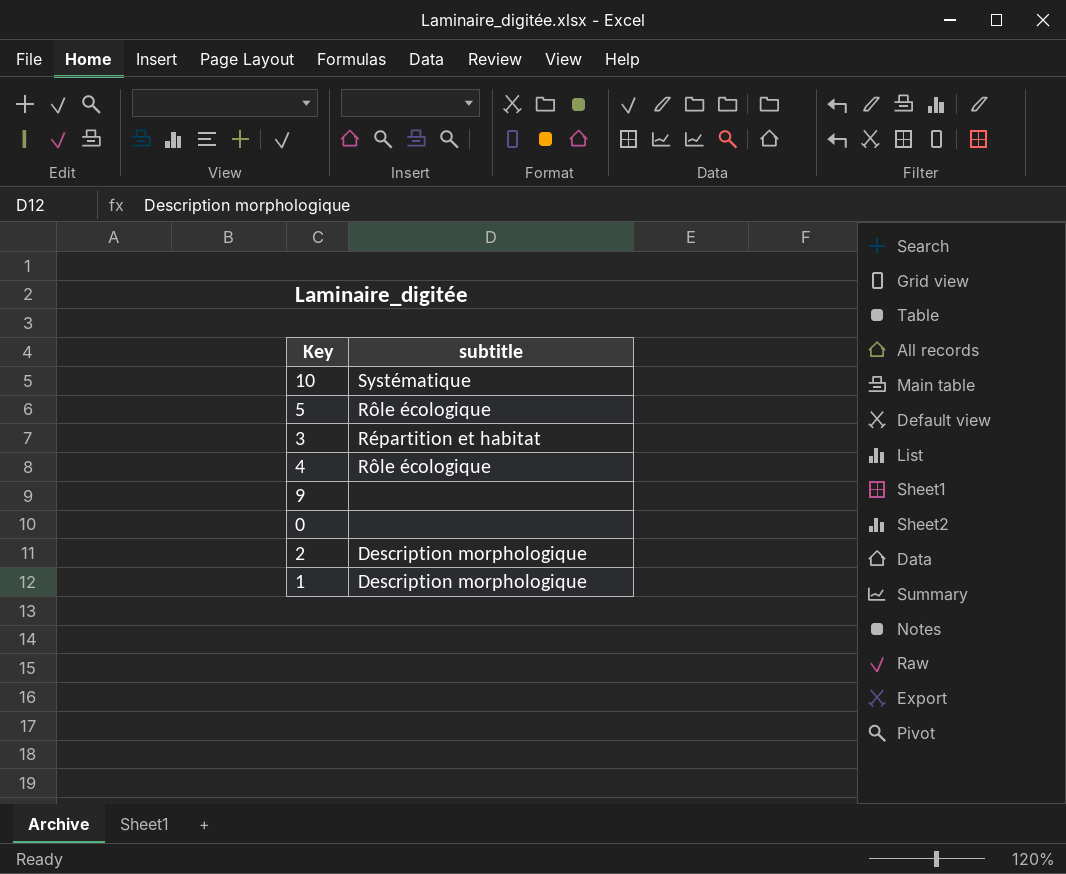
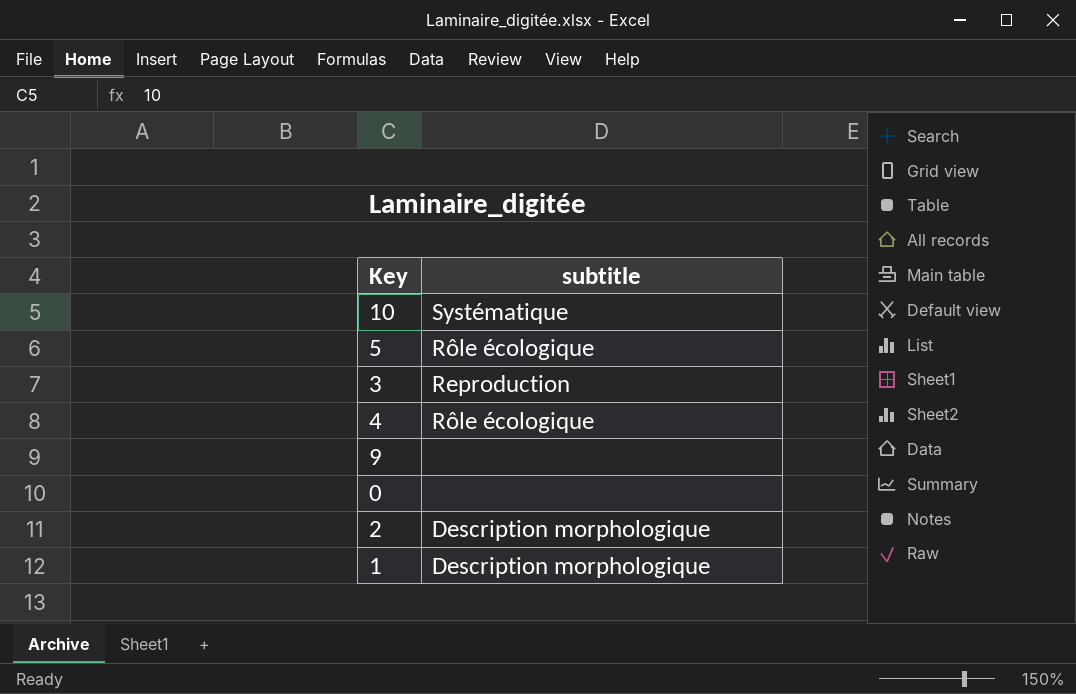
3 | subtitle: Répartition et habitat -> Reproduction

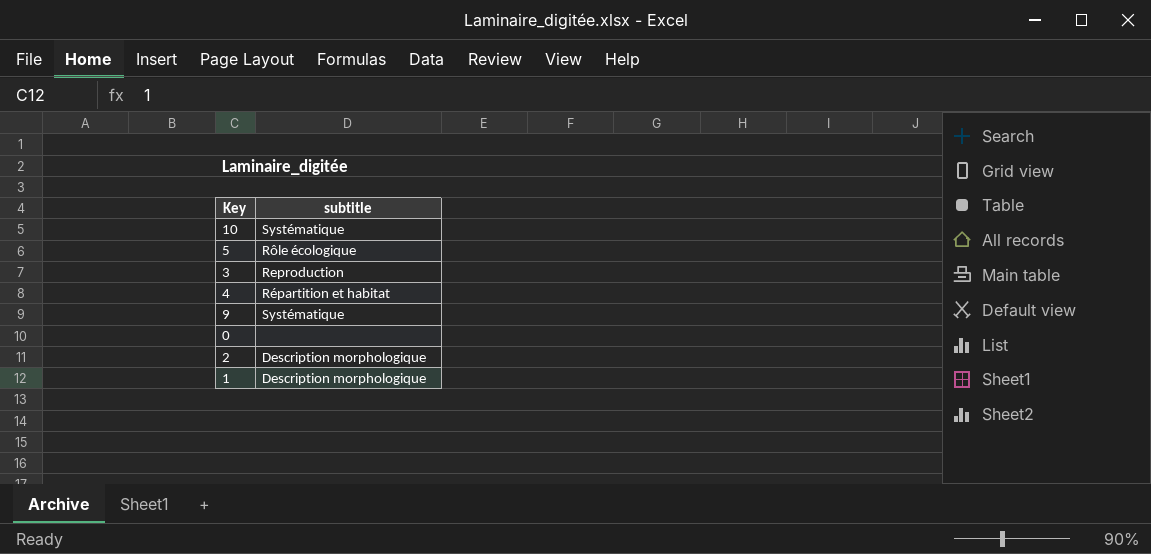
4 | subtitle: Rôle écologique -> Répartition et habitat
9 | subtitle: none -> Systématique

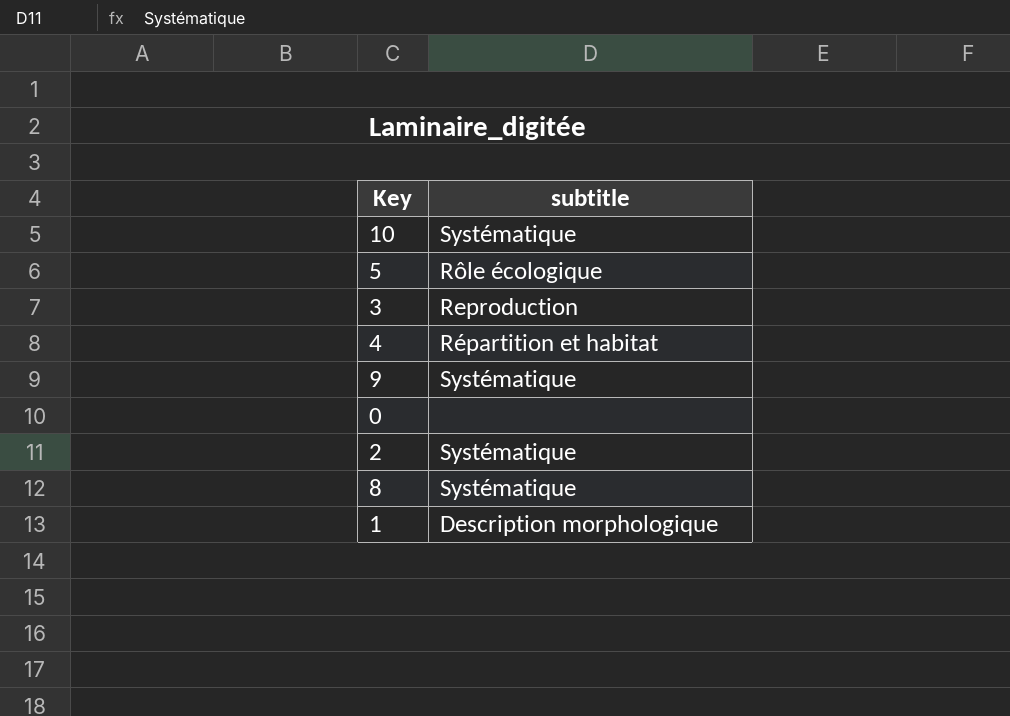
2 | subtitle: Description morphologique -> Systématique
row 8: none -> Systématique

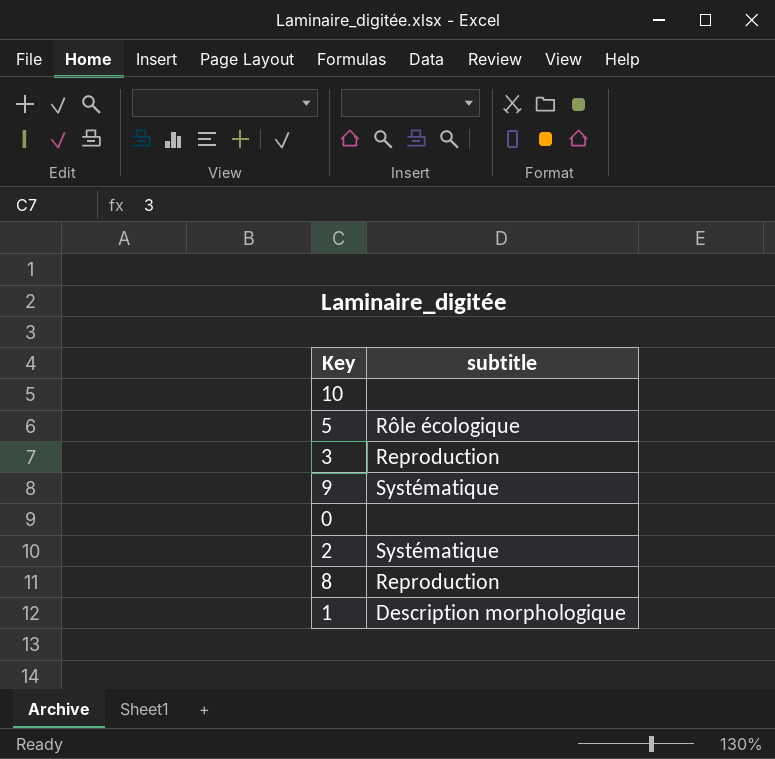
row 4: Répartition et habitat -> none
10 | subtitle: Systématique -> none
8 | subtitle: Systématique -> Reproduction

